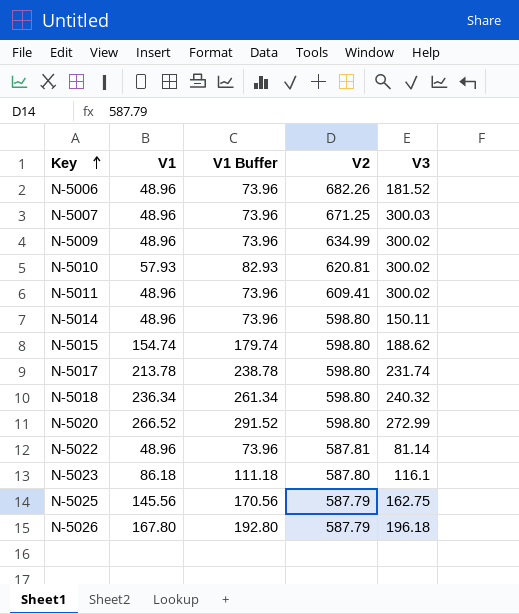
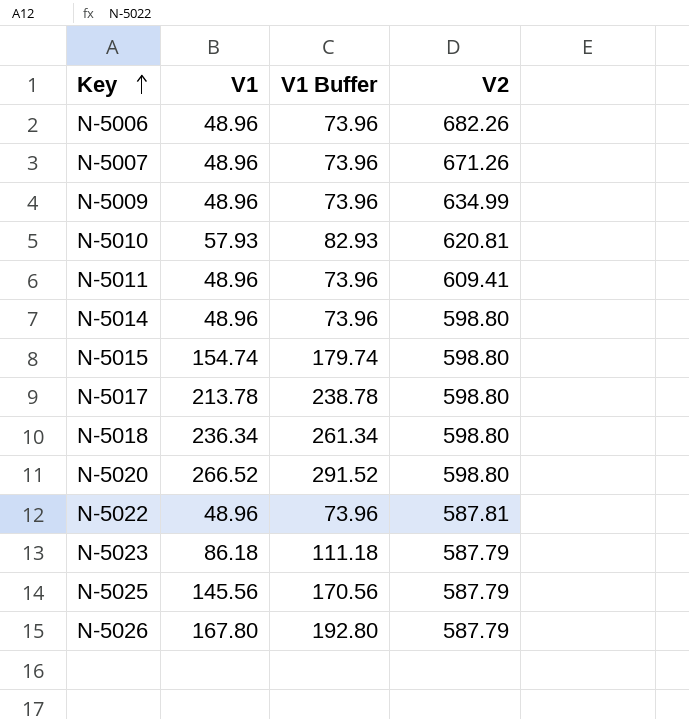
column V3 | position: 5 -> none
N-5007 | V2: 671.25 -> 671.26
N-5023 | V2: 587.80 -> 587.79

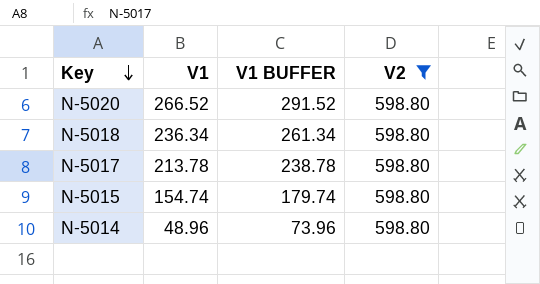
filter: none -> V2 = 598.80
row order: Key ascending -> Key descending
column name: V1 Buffer -> V1 BUFFER

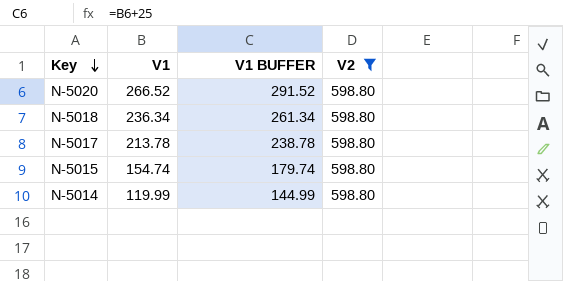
N-5014 | V1: 48.96 -> 119.99
N-5014 | V1 BUFFER: 73.96 -> 144.99

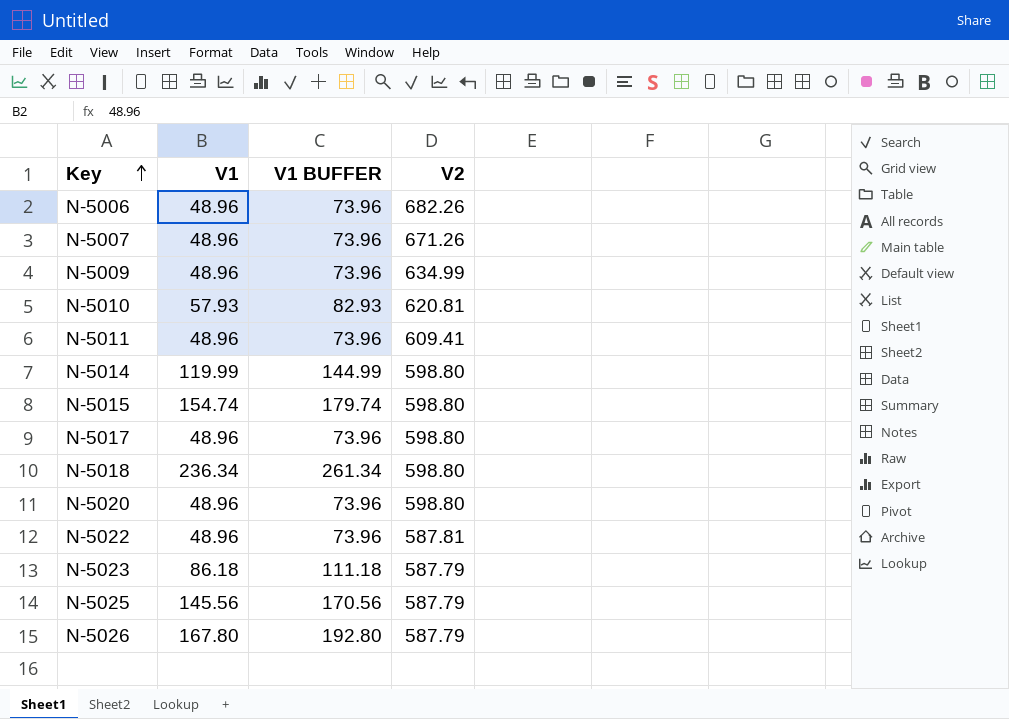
filter: V2 = 598.80 -> none
row order: Key descending -> Key ascending
N-5017 | V1: 213.78 -> 48.96
N-5017 | V1 BUFFER: 238.78 -> 73.96
N-5020 | V1: 266.52 -> 48.96
N-5020 | V1 BUFFER: 291.52 -> 73.96

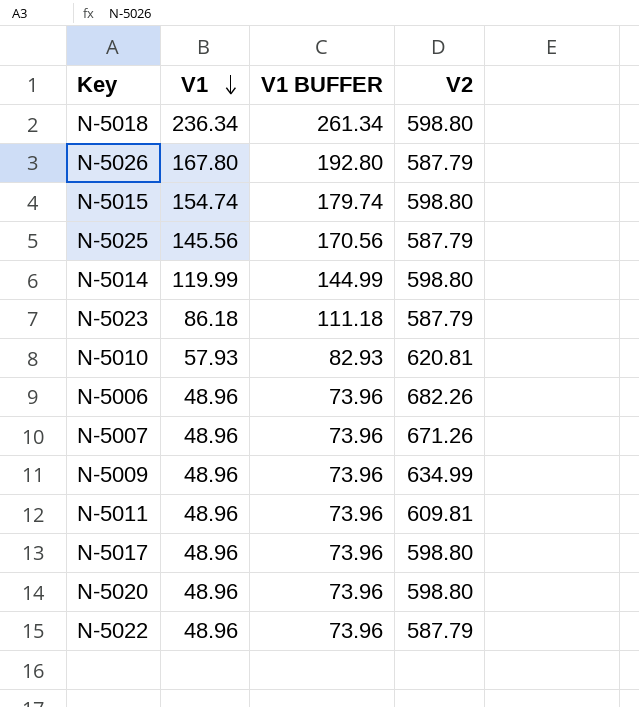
row order: Key ascending -> V1 descending
N-5011 | V2: 609.41 -> 609.81
N-5022 | V2: 587.81 -> 587.79

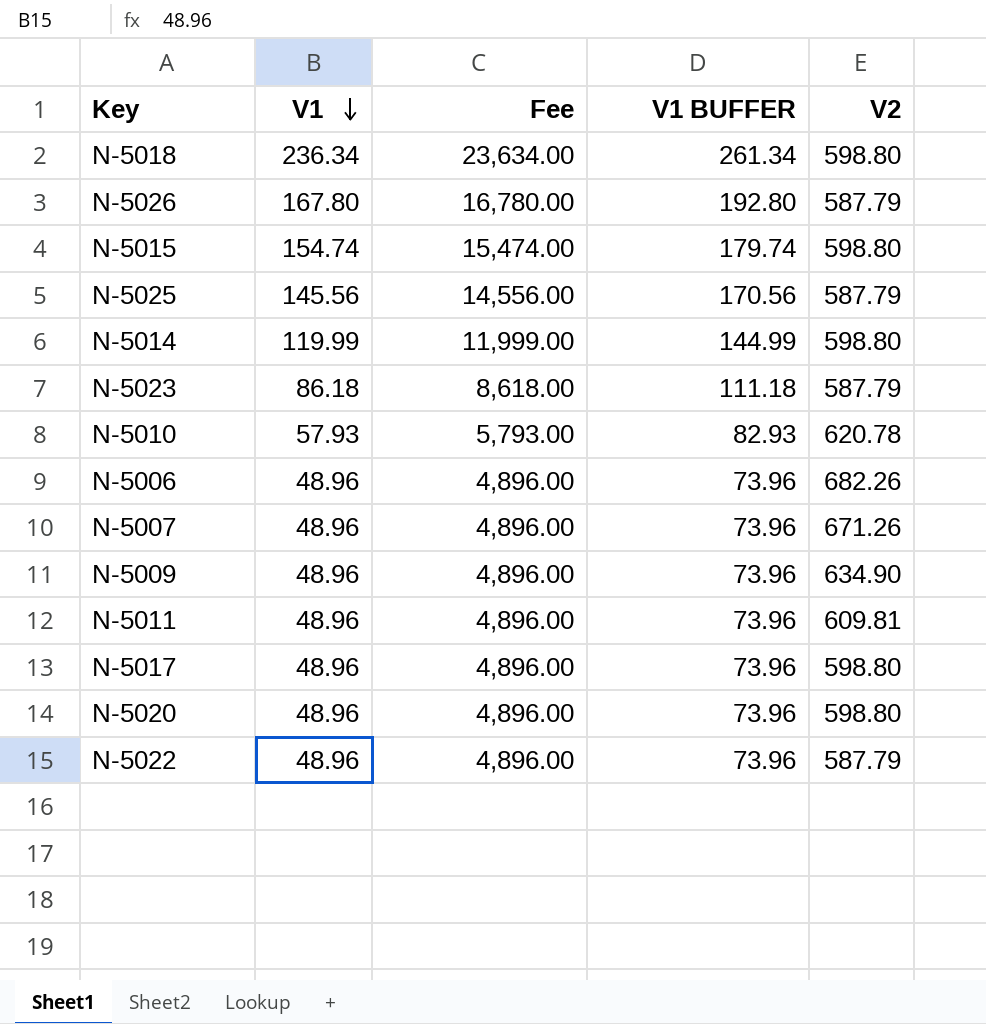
column Fee | formula: none -> [V1] * 100
N-5010 | V2: 620.81 -> 620.78
N-5009 | V2: 634.99 -> 634.90

